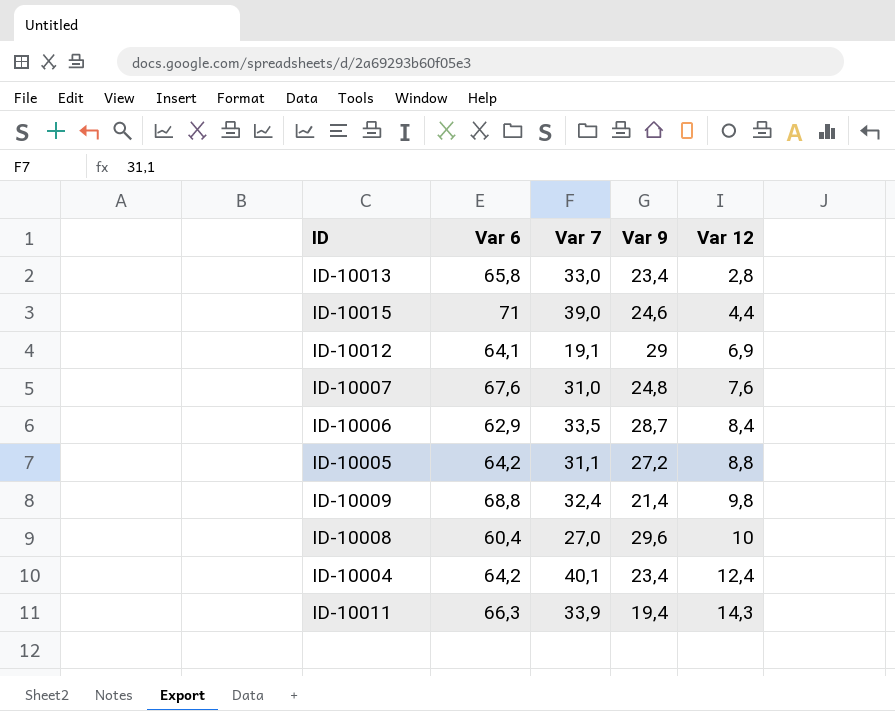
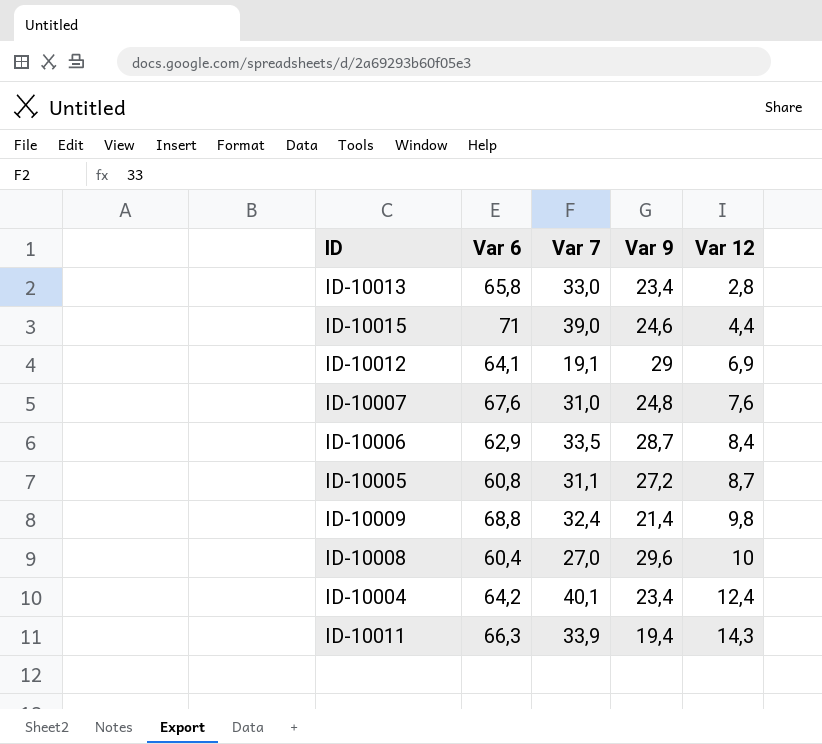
ID-10005 | Var 6: 64,2 -> 60,8
ID-10005 | Var 12: 8,8 -> 8,7

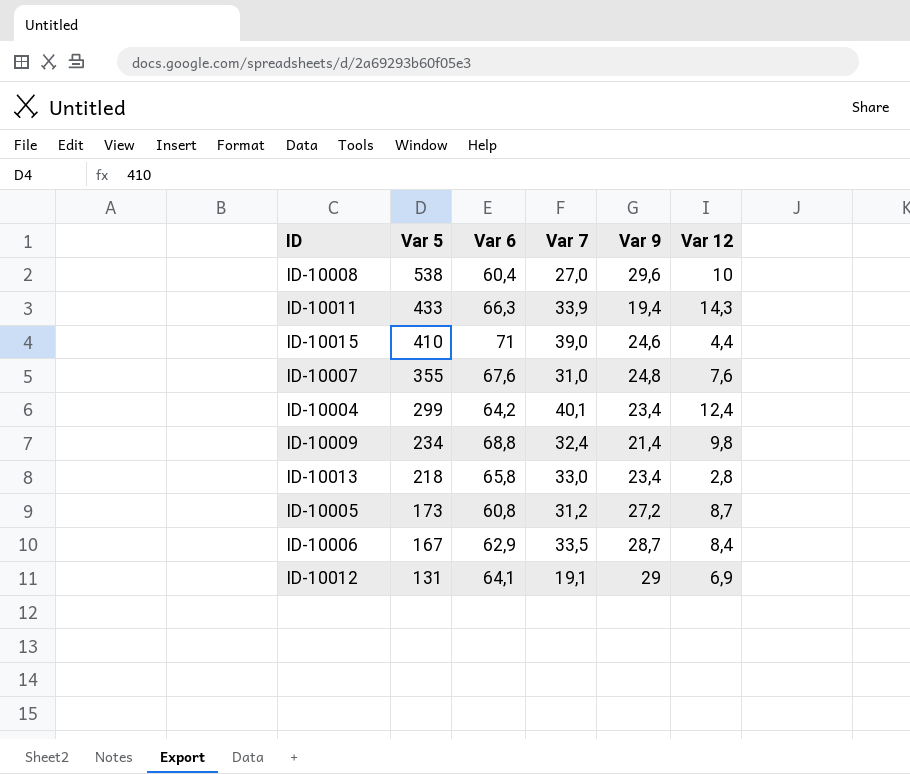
row order: Var 12 ascending -> Var 5 descending
column Var 5 | position: none -> 2
ID-10005 | Var 7: 31,1 -> 31,2

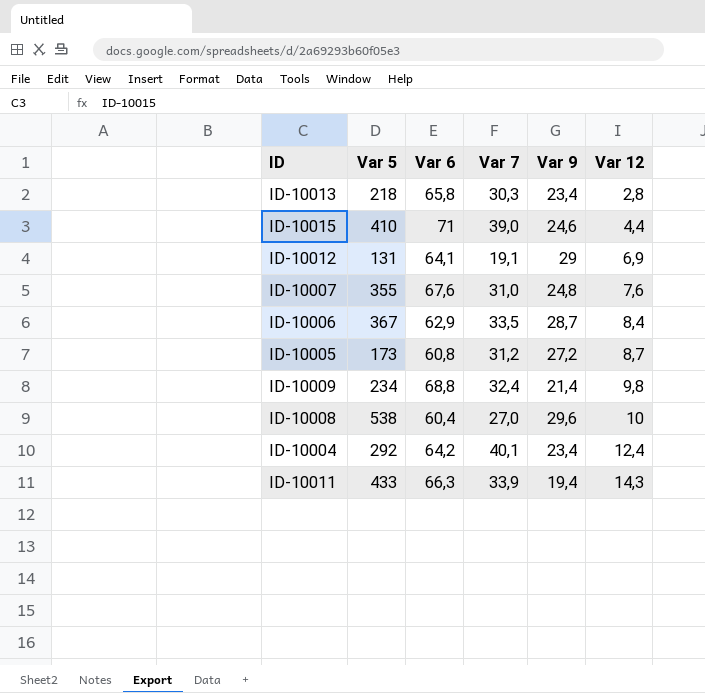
row order: Var 5 descending -> Var 12 ascending
ID-10013 | Var 7: 33,0 -> 30,3
ID-10006 | Var 5: 167 -> 367
ID-10004 | Var 5: 299 -> 292

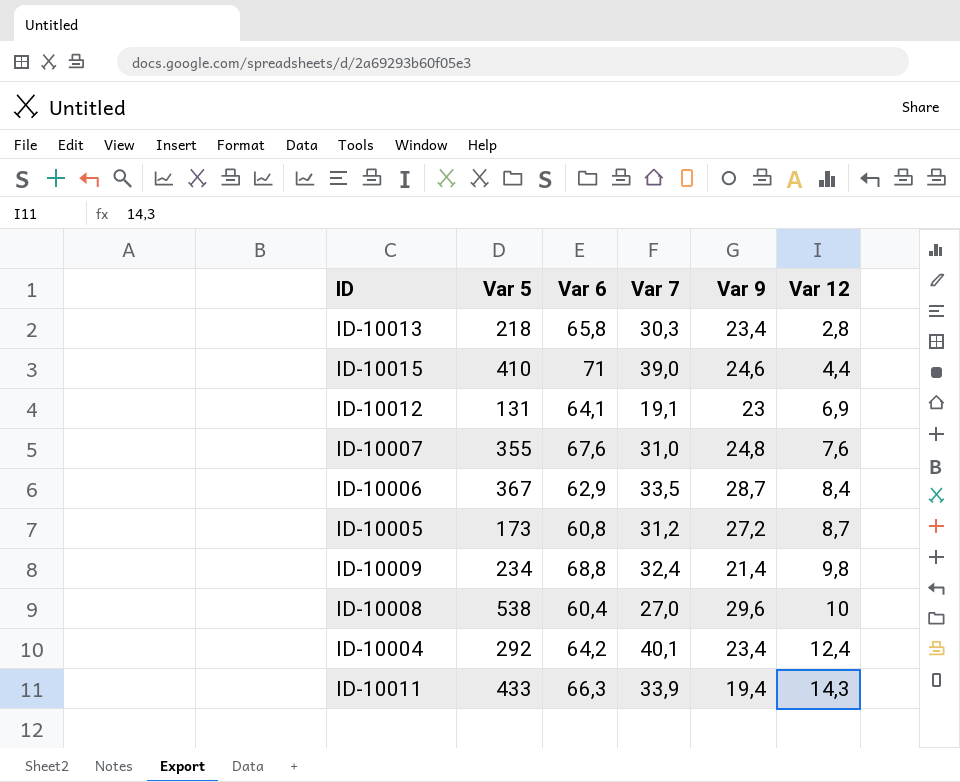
ID-10012 | Var 9: 29 -> 23

